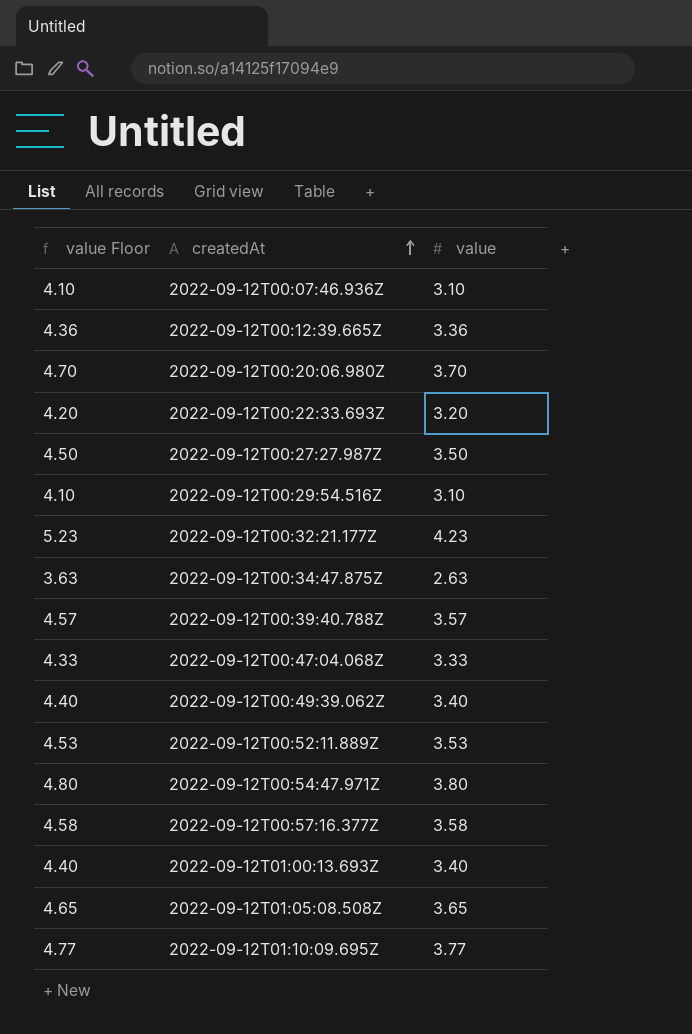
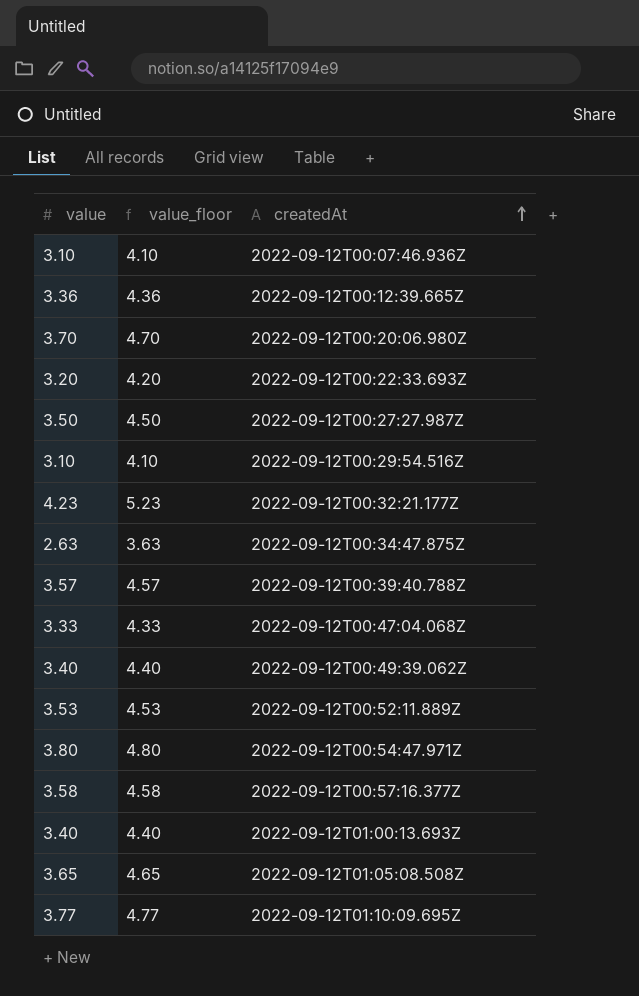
column value | position: 3 -> 1
column name: value Floor -> value_floor

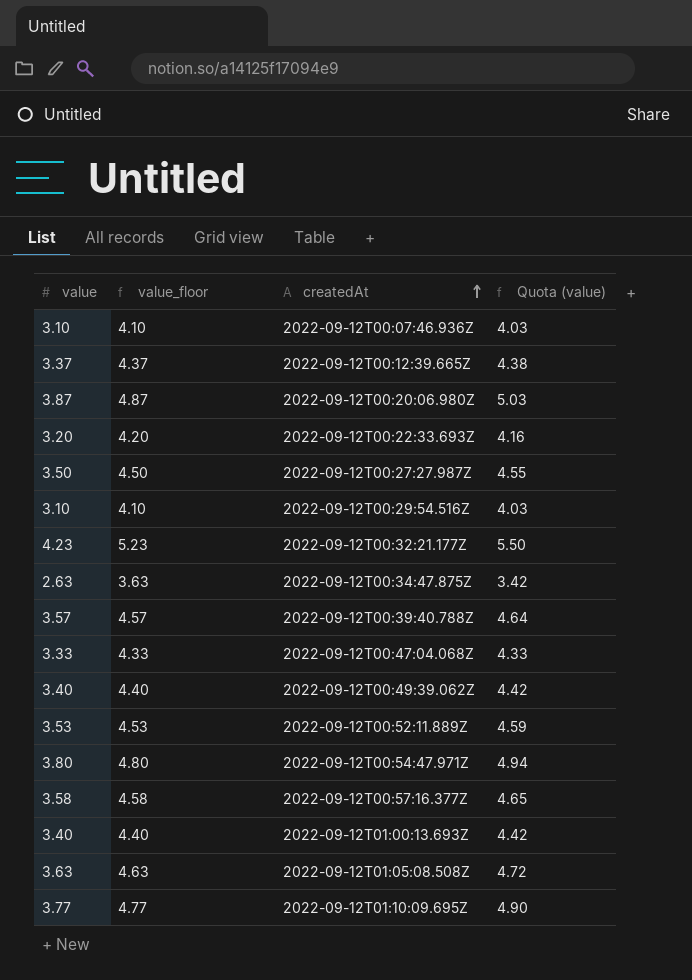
column Quota (value) | formula: none -> [value] * 1.3
2022-09-12T00:12:39.665Z | value: 3.36 -> 3.37
2022-09-12T00:12:39.665Z | value_floor: 4.36 -> 4.37
2022-09-12T00:20:06.980Z | value: 3.70 -> 3.87
2022-09-12T00:20:06.980Z | value_floor: 4.70 -> 4.87
2022-09-12T01:05:08.508Z | value: 3.65 -> 3.63
2022-09-12T01:05:08.508Z | value_floor: 4.65 -> 4.63

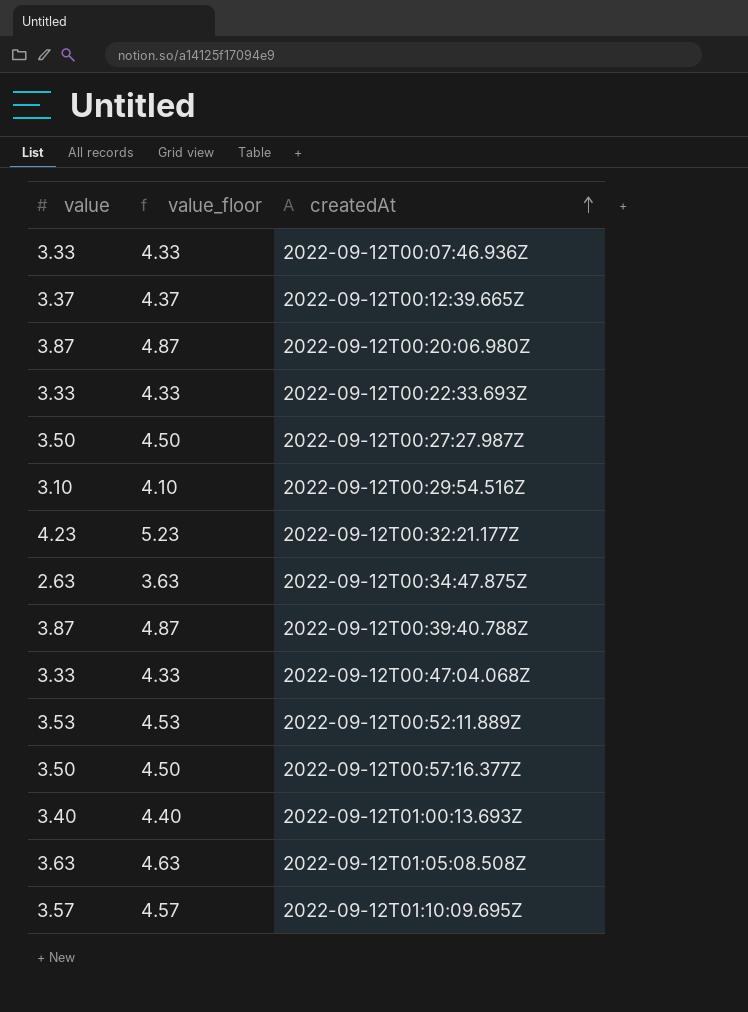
column Quota (value) | formula: [value] * 1.3 -> none
row 2022-09-12T00:49:39.062Z: 3.40 | 4.40 | 4.42 -> none
row 2022-09-12T00:54:47.971Z: 3.80 | 4.80 | 4.94 -> none
2022-09-12T00:07:46.936Z | value: 3.10 -> 3.33
2022-09-12T00:07:46.936Z | value_floor: 4.10 -> 4.33
2022-09-12T00:22:33.693Z | value: 3.20 -> 3.33
2022-09-12T00:22:33.693Z | value_floor: 4.20 -> 4.33
2022-09-12T00:39:40.788Z | value: 3.57 -> 3.87
2022-09-12T00:39:40.788Z | value_floor: 4.57 -> 4.87
2022-09-12T00:57:16.377Z | value: 3.58 -> 3.50
2022-09-12T00:57:16.377Z | value_floor: 4.58 -> 4.50
2022-09-12T01:10:09.695Z | value: 3.77 -> 3.57
2022-09-12T01:10:09.695Z | value_floor: 4.77 -> 4.57

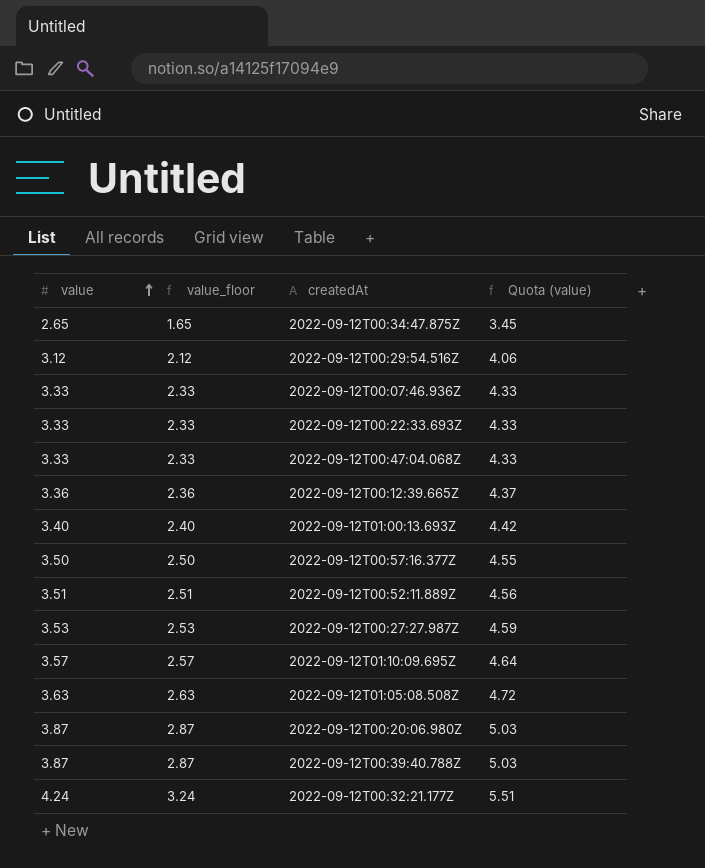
row order: createdAt ascending -> value ascending
column value_floor | formula: [value] + 1 -> [value] - 1
column Quota (value) | formula: none -> [value] * 1.3
2022-09-12T00:34:47.875Z | value: 2.63 -> 2.65
2022-09-12T00:29:54.516Z | value: 3.10 -> 3.12
2022-09-12T00:12:39.665Z | value: 3.37 -> 3.36
2022-09-12T00:52:11.889Z | value: 3.53 -> 3.51
2022-09-12T00:27:27.987Z | value: 3.50 -> 3.53
2022-09-12T00:32:21.177Z | value: 4.23 -> 4.24

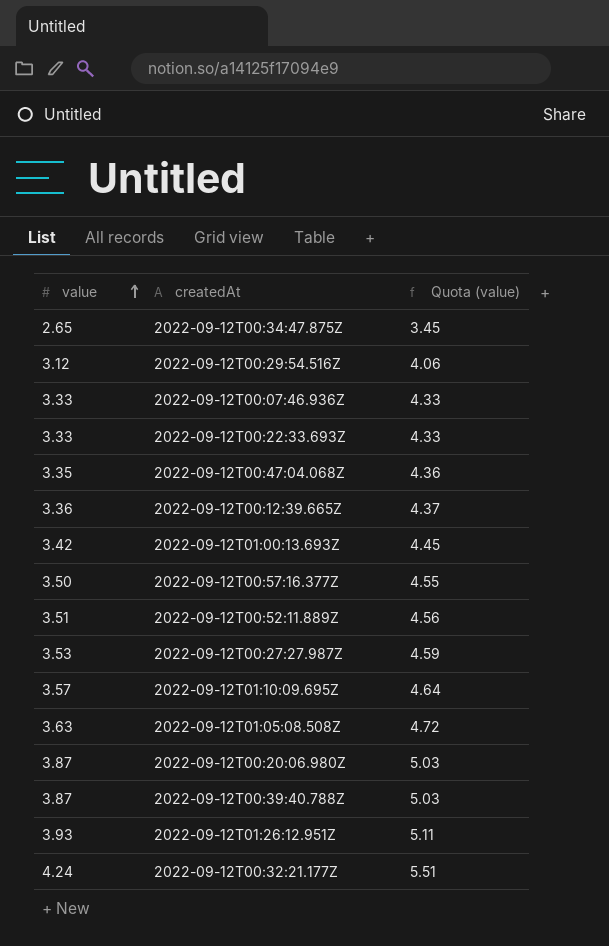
column value_floor | formula: [value] - 1 -> none
2022-09-12T00:47:04.068Z | value: 3.33 -> 3.35
2022-09-12T00:47:04.068Z | Quota (value): 4.33 -> 4.36
2022-09-12T01:00:13.693Z | value: 3.40 -> 3.42
2022-09-12T01:00:13.693Z | Quota (value): 4.42 -> 4.45
row 2022-09-12T01:26:12.951Z: none -> 3.93 | 5.11

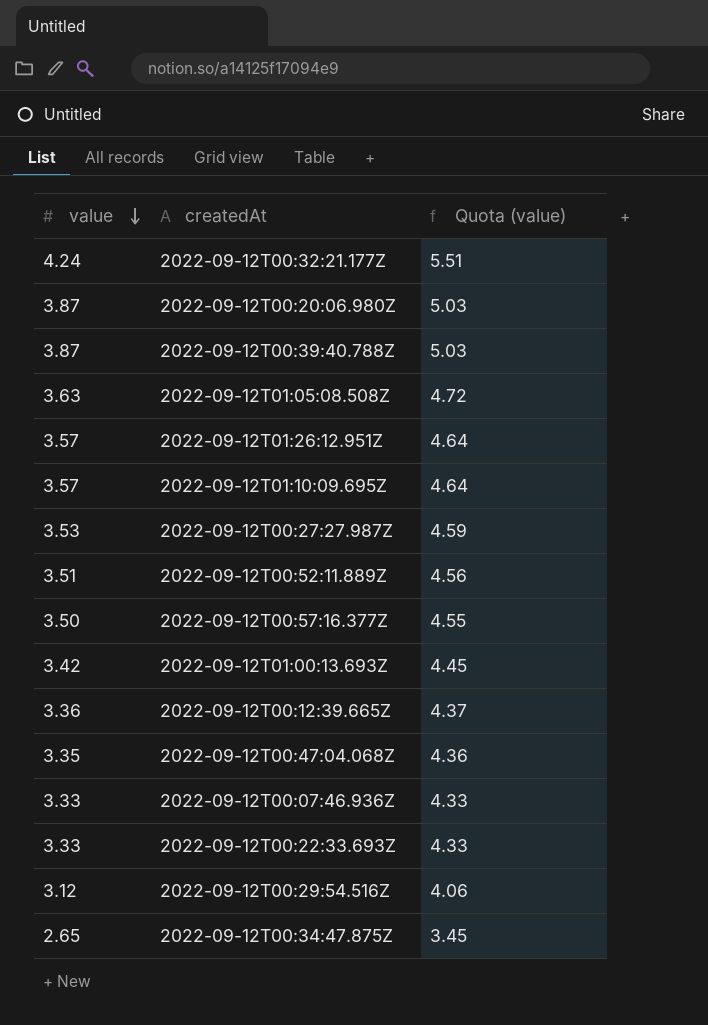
row order: value ascending -> value descending
2022-09-12T01:26:12.951Z | value: 3.93 -> 3.57
2022-09-12T01:26:12.951Z | Quota (value): 5.11 -> 4.64

